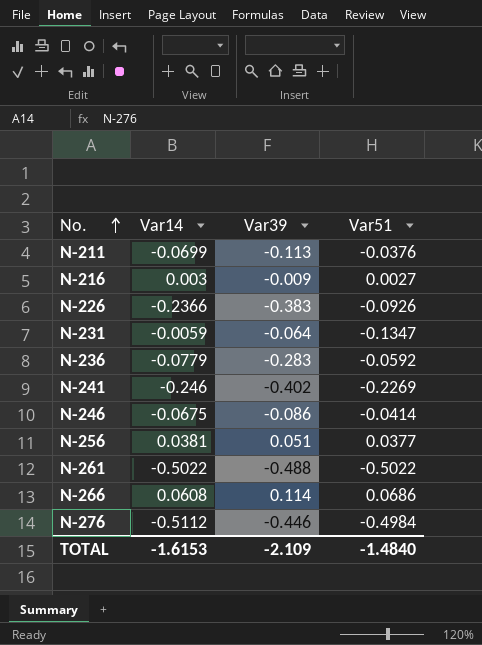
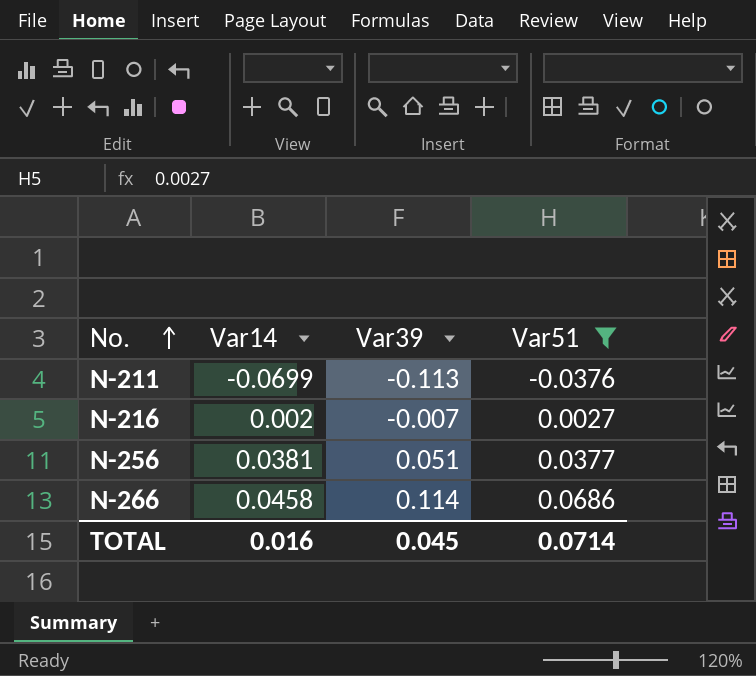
filter: none -> Var51 >= -0.0376
N-216 | Var14: 0.003 -> 0.002
N-216 | Var39: -0.009 -> -0.007
N-266 | Var14: 0.0608 -> 0.0458
TOTAL | Var14: -1.6153 -> 0.016
TOTAL | Var39: -2.109 -> 0.045
TOTAL | Var51: -1.4840 -> 0.0714

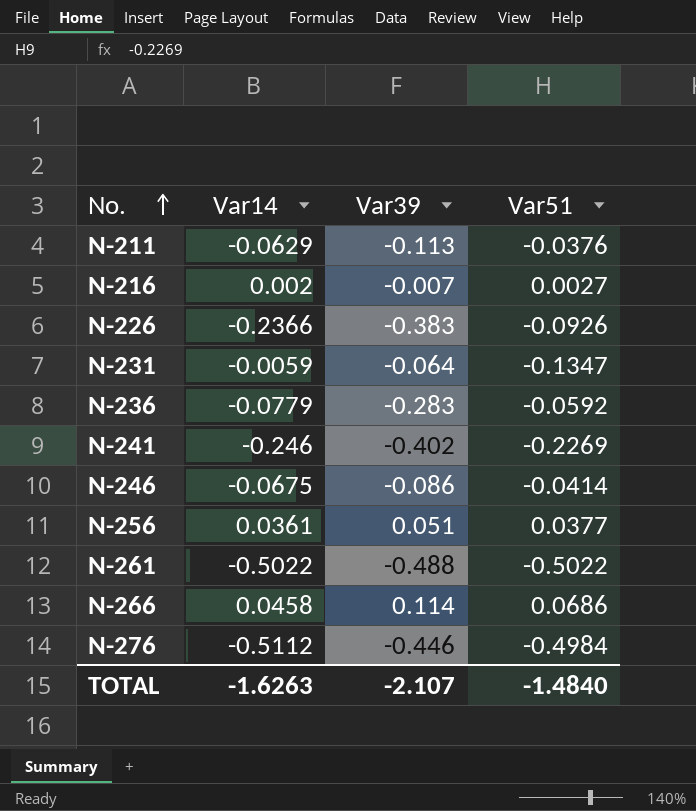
filter: Var51 >= -0.0376 -> none
N-211 | Var14: -0.0699 -> -0.0629
N-256 | Var14: 0.0381 -> 0.0361
TOTAL | Var14: 0.016 -> -1.6263
TOTAL | Var39: 0.045 -> -2.107
TOTAL | Var51: 0.0714 -> -1.4840

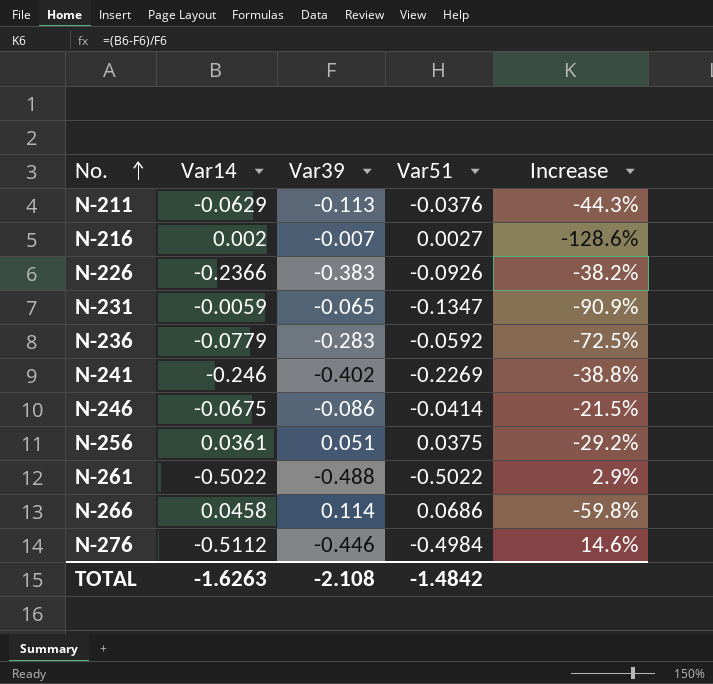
column Increase | formula: none -> ([Var14] - [Var39]) / [Var39]
N-231 | Var39: -0.064 -> -0.065
N-256 | Var51: 0.0377 -> 0.0375
TOTAL | Var39: -2.107 -> -2.108
TOTAL | Var51: -1.4840 -> -1.4842

